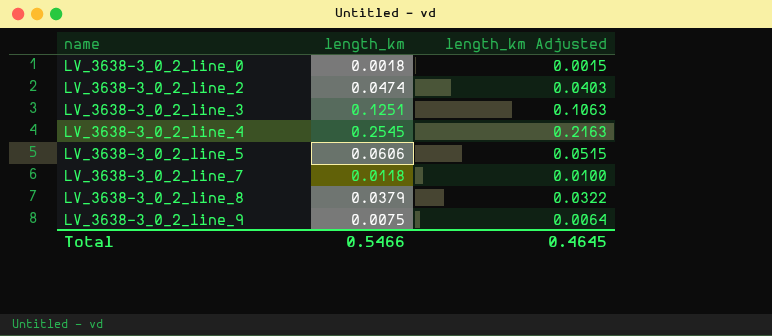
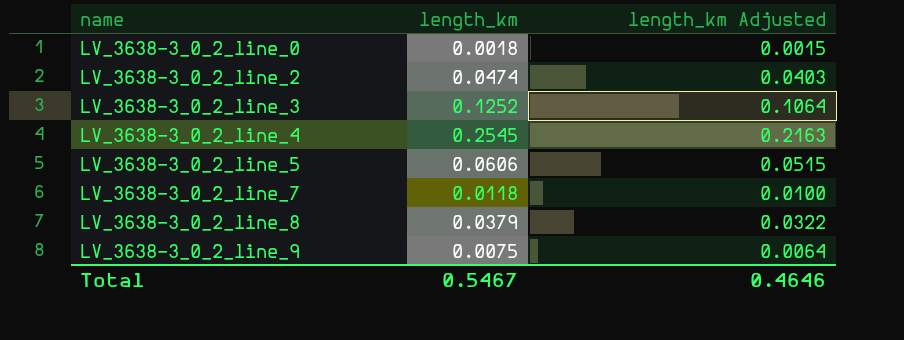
LV_3638-3_0_2_line_3 | length_km: 0.1251 -> 0.1252
LV_3638-3_0_2_line_3 | length_km Adjusted: 0.1063 -> 0.1064
Total | length_km: 0.5466 -> 0.5467
Total | length_km Adjusted: 0.4645 -> 0.4646

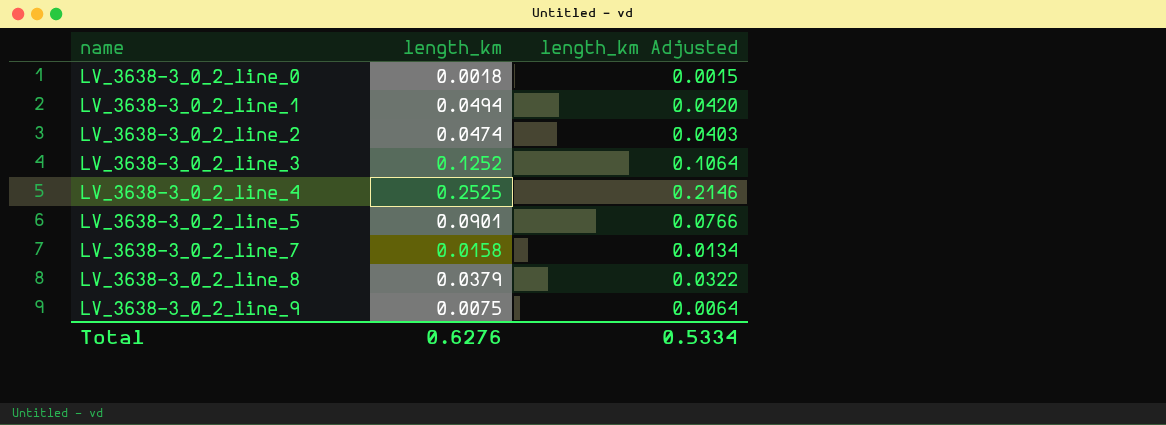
row LV_3638-3_0_2_line_1: none -> 0.0494 | 0.0420
LV_3638-3_0_2_line_4 | length_km: 0.2545 -> 0.2525
LV_3638-3_0_2_line_4 | length_km Adjusted: 0.2163 -> 0.2146
LV_3638-3_0_2_line_5 | length_km: 0.0606 -> 0.0901
LV_3638-3_0_2_line_5 | length_km Adjusted: 0.0515 -> 0.0766
LV_3638-3_0_2_line_7 | length_km: 0.0118 -> 0.0158
LV_3638-3_0_2_line_7 | length_km Adjusted: 0.0100 -> 0.0134
Total | length_km: 0.5467 -> 0.6276
Total | length_km Adjusted: 0.4646 -> 0.5334

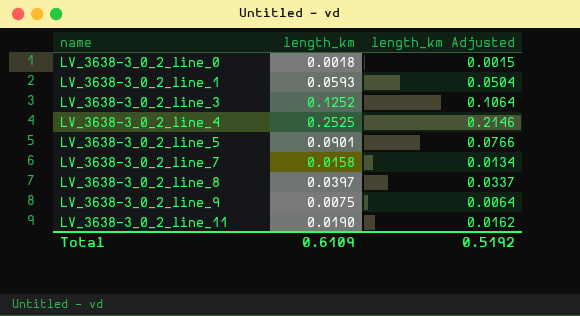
row LV_3638-3_0_2_line_2: 0.0474 | 0.0403 -> none
LV_3638-3_0_2_line_1 | length_km: 0.0494 -> 0.0593
LV_3638-3_0_2_line_1 | length_km Adjusted: 0.0420 -> 0.0504
LV_3638-3_0_2_line_8 | length_km: 0.0379 -> 0.0397
LV_3638-3_0_2_line_8 | length_km Adjusted: 0.0322 -> 0.0337
row LV_3638-3_0_2_line_11: none -> 0.0190 | 0.0162
Total | length_km: 0.6276 -> 0.6109
Total | length_km Adjusted: 0.5334 -> 0.5192

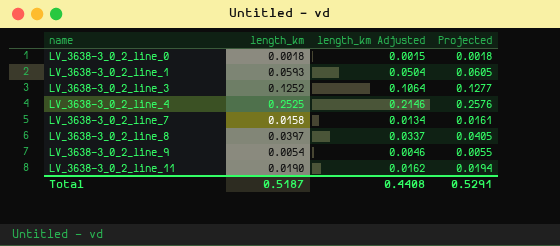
column Projected | formula: none -> [length_km] * 1.02
row LV_3638-3_0_2_line_5: 0.0901 | 0.0766 -> none
LV_3638-3_0_2_line_9 | length_km: 0.0075 -> 0.0054
LV_3638-3_0_2_line_9 | length_km Adjusted: 0.0064 -> 0.0046
Total | length_km: 0.6109 -> 0.5187
Total | length_km Adjusted: 0.5192 -> 0.4408

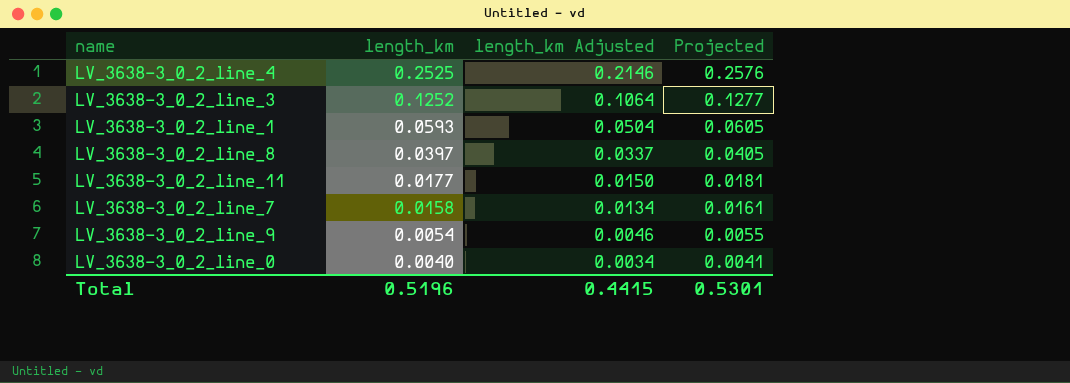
row order: name ascending -> length_km descending
LV_3638-3_0_2_line_11 | length_km: 0.0190 -> 0.0177
LV_3638-3_0_2_line_11 | length_km Adjusted: 0.0162 -> 0.0150
LV_3638-3_0_2_line_11 | Projected: 0.0194 -> 0.0181
LV_3638-3_0_2_line_0 | length_km: 0.0018 -> 0.0040
LV_3638-3_0_2_line_0 | length_km Adjusted: 0.0015 -> 0.0034
LV_3638-3_0_2_line_0 | Projected: 0.0018 -> 0.0041
Total | length_km: 0.5187 -> 0.5196
Total | length_km Adjusted: 0.4408 -> 0.4415
Total | Projected: 0.5291 -> 0.5301

